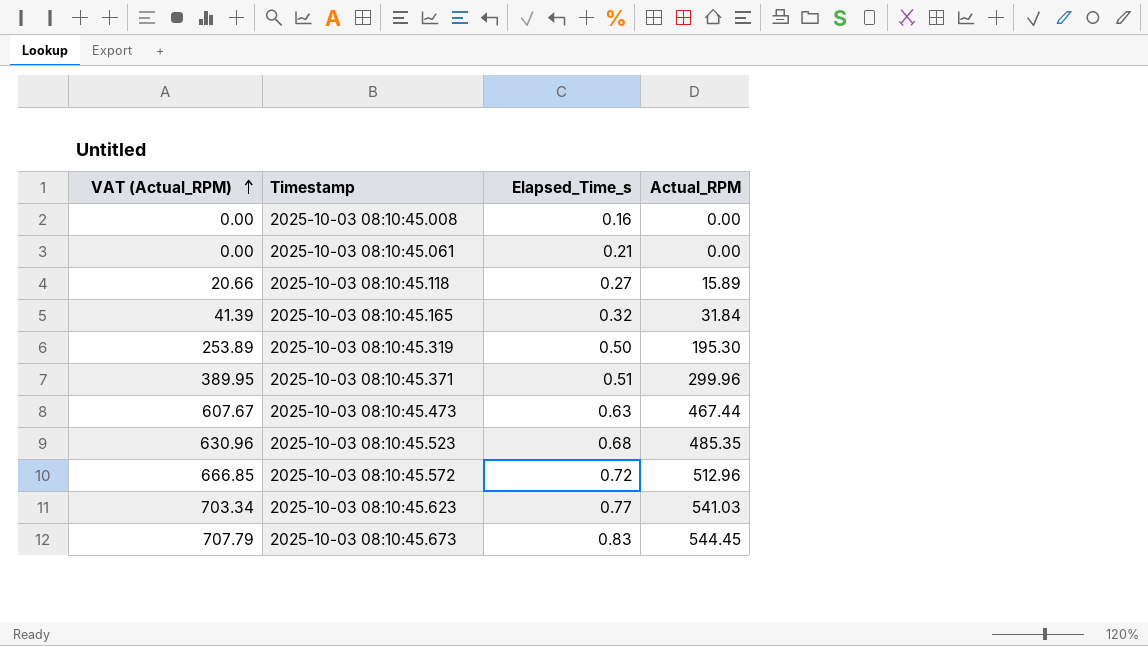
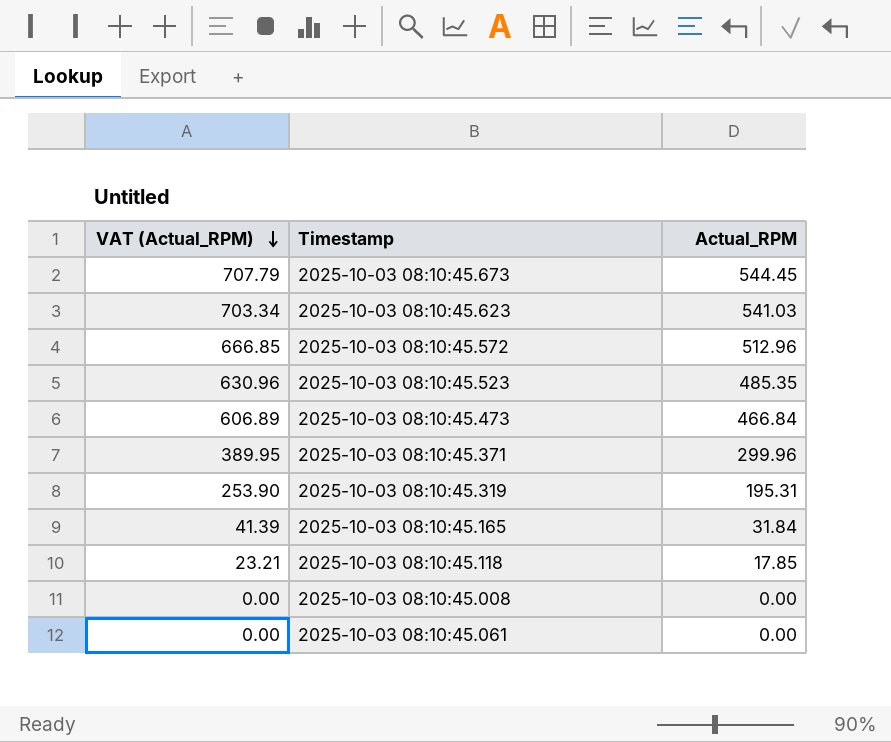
row order: VAT (Actual_RPM) ascending -> VAT (Actual_RPM) descending
column Elapsed_Time_s | position: 3 -> none
2025-10-03 08:10:45.473 | VAT (Actual_RPM): 607.67 -> 606.89
2025-10-03 08:10:45.473 | Actual_RPM: 467.44 -> 466.84
2025-10-03 08:10:45.319 | VAT (Actual_RPM): 253.89 -> 253.90
2025-10-03 08:10:45.319 | Actual_RPM: 195.30 -> 195.31
2025-10-03 08:10:45.118 | VAT (Actual_RPM): 20.66 -> 23.21
2025-10-03 08:10:45.118 | Actual_RPM: 15.89 -> 17.85

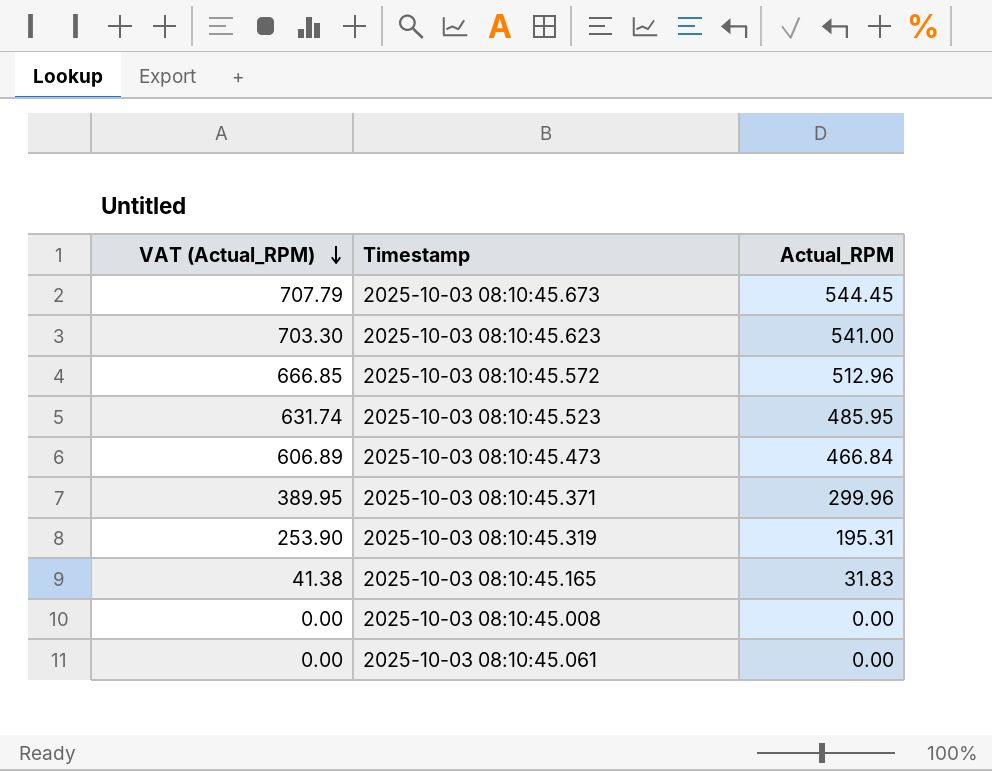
row 2025-10-03 08:10:45.118: 23.21 | 17.85 -> none
2025-10-03 08:10:45.623 | VAT (Actual_RPM): 703.34 -> 703.30
2025-10-03 08:10:45.623 | Actual_RPM: 541.03 -> 541.00
2025-10-03 08:10:45.523 | VAT (Actual_RPM): 630.96 -> 631.74
2025-10-03 08:10:45.523 | Actual_RPM: 485.35 -> 485.95
2025-10-03 08:10:45.165 | VAT (Actual_RPM): 41.39 -> 41.38
2025-10-03 08:10:45.165 | Actual_RPM: 31.84 -> 31.83

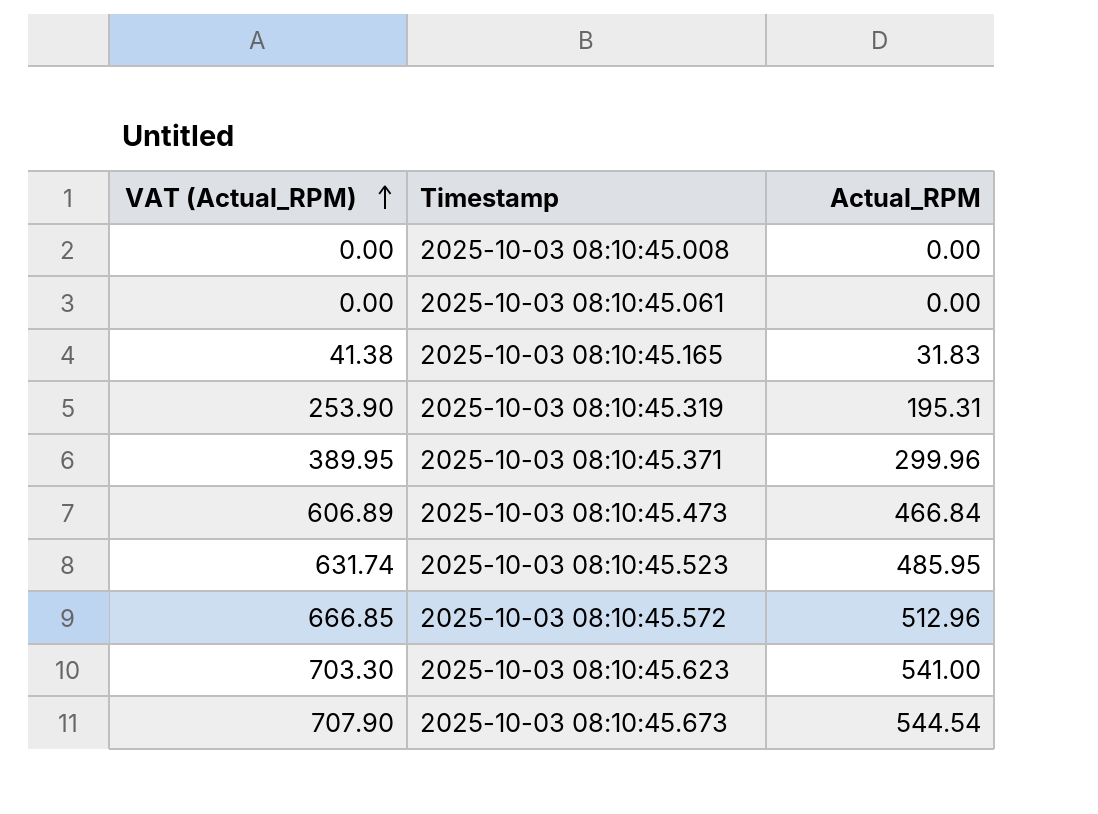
row order: VAT (Actual_RPM) descending -> VAT (Actual_RPM) ascending
2025-10-03 08:10:45.673 | VAT (Actual_RPM): 707.79 -> 707.90
2025-10-03 08:10:45.673 | Actual_RPM: 544.45 -> 544.54

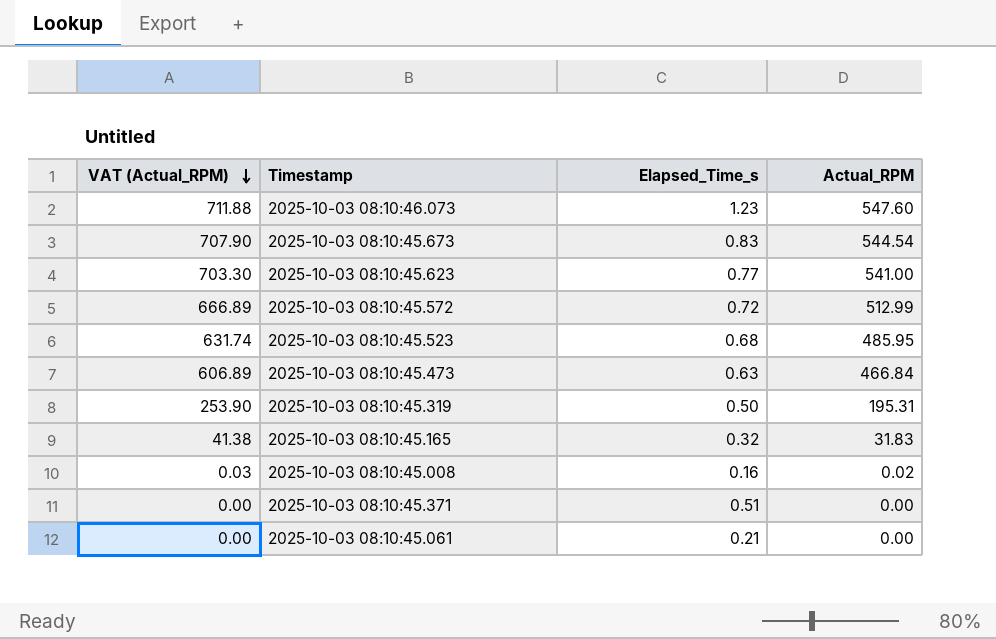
row order: VAT (Actual_RPM) ascending -> VAT (Actual_RPM) descending
column Elapsed_Time_s | position: none -> 3
row 2025-10-03 08:10:46.073: none -> 711.88 | 1.23 | 547.60
2025-10-03 08:10:45.572 | VAT (Actual_RPM): 666.85 -> 666.89
2025-10-03 08:10:45.572 | Actual_RPM: 512.96 -> 512.99
2025-10-03 08:10:45.008 | VAT (Actual_RPM): 0.00 -> 0.03
2025-10-03 08:10:45.008 | Actual_RPM: 0.00 -> 0.02
2025-10-03 08:10:45.371 | VAT (Actual_RPM): 389.95 -> 0.00
2025-10-03 08:10:45.371 | Actual_RPM: 299.96 -> 0.00

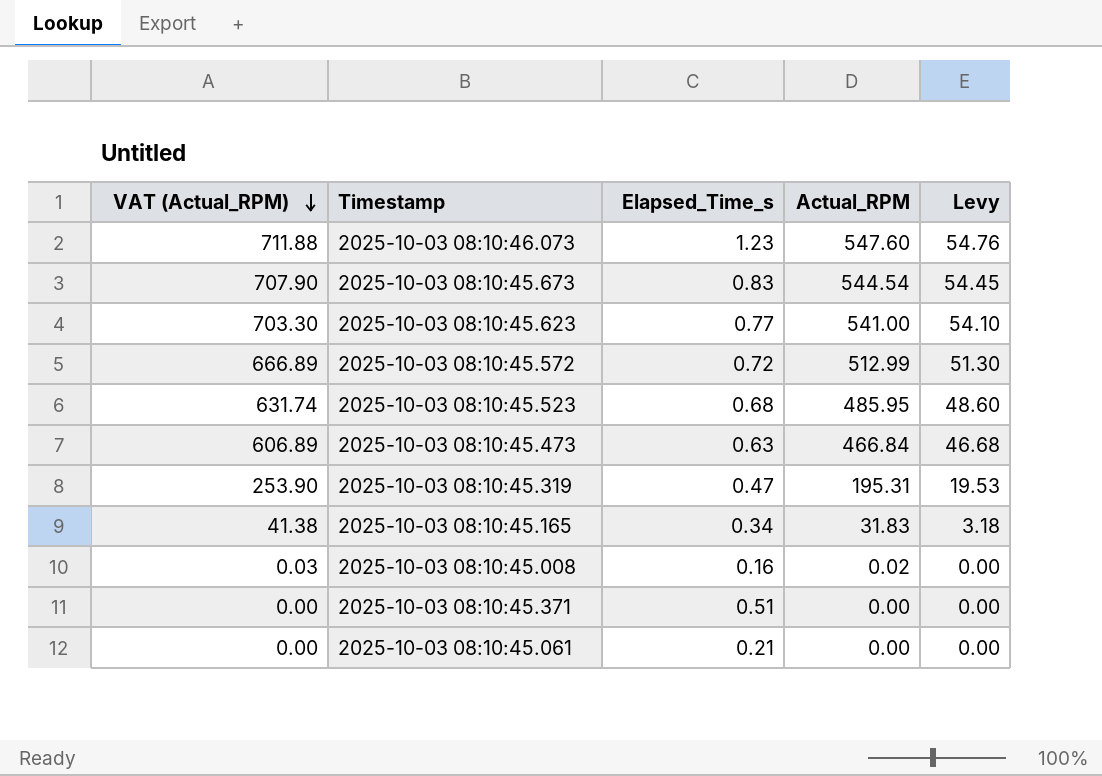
column Levy | formula: none -> [Actual_RPM] * 0.1
2025-10-03 08:10:45.319 | Elapsed_Time_s: 0.50 -> 0.47
2025-10-03 08:10:45.165 | Elapsed_Time_s: 0.32 -> 0.34

